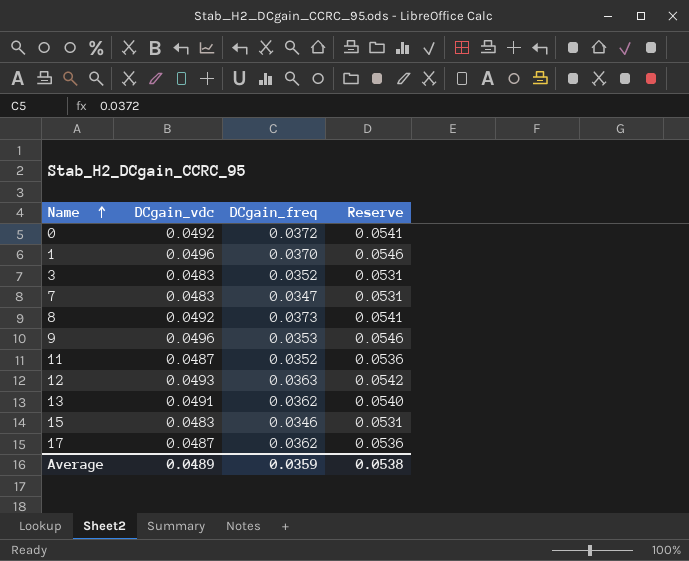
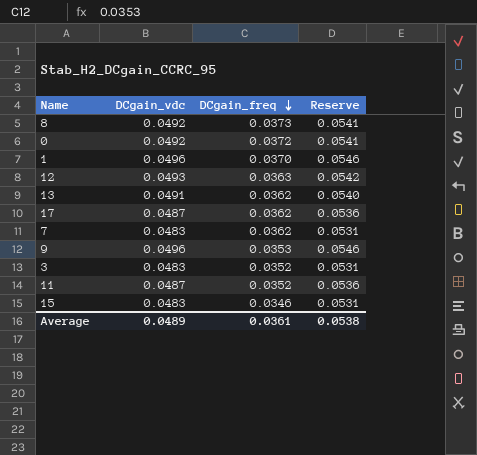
row order: Name ascending -> DCgain_freq descending
7 | DCgain_freq: 0.0347 -> 0.0362
Average | DCgain_freq: 0.0359 -> 0.0361

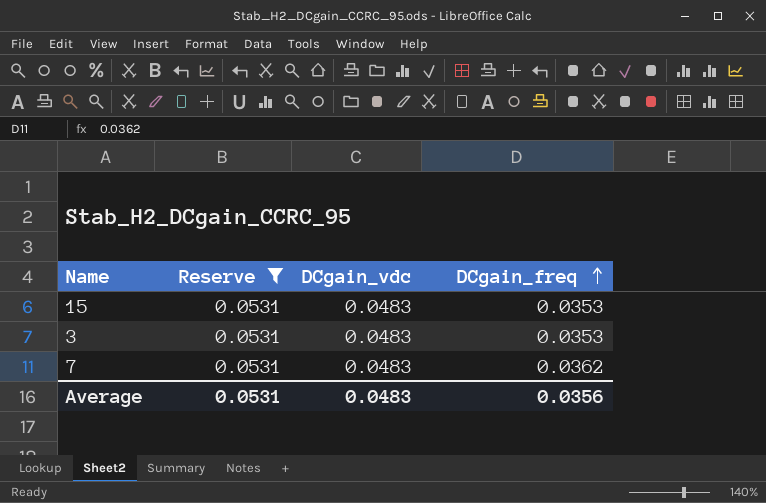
filter: none -> Reserve = 0.0531
row order: DCgain_freq descending -> DCgain_freq ascending
column Reserve | position: 4 -> 2
15 | DCgain_freq: 0.0346 -> 0.0353
3 | DCgain_freq: 0.0352 -> 0.0353
Average | Reserve: 0.0538 -> 0.0531
Average | DCgain_vdc: 0.0489 -> 0.0483
Average | DCgain_freq: 0.0361 -> 0.0356

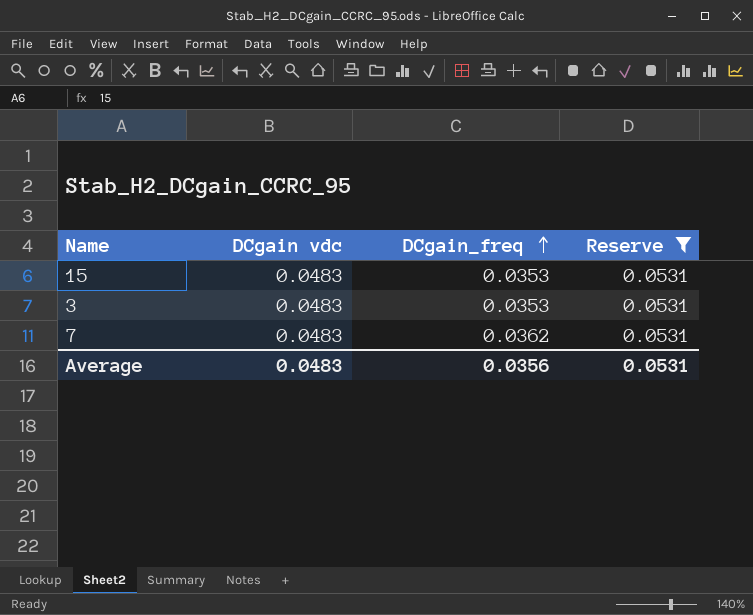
column name: DCgain_vdc -> DCgain vdc
column Reserve | position: 2 -> 4

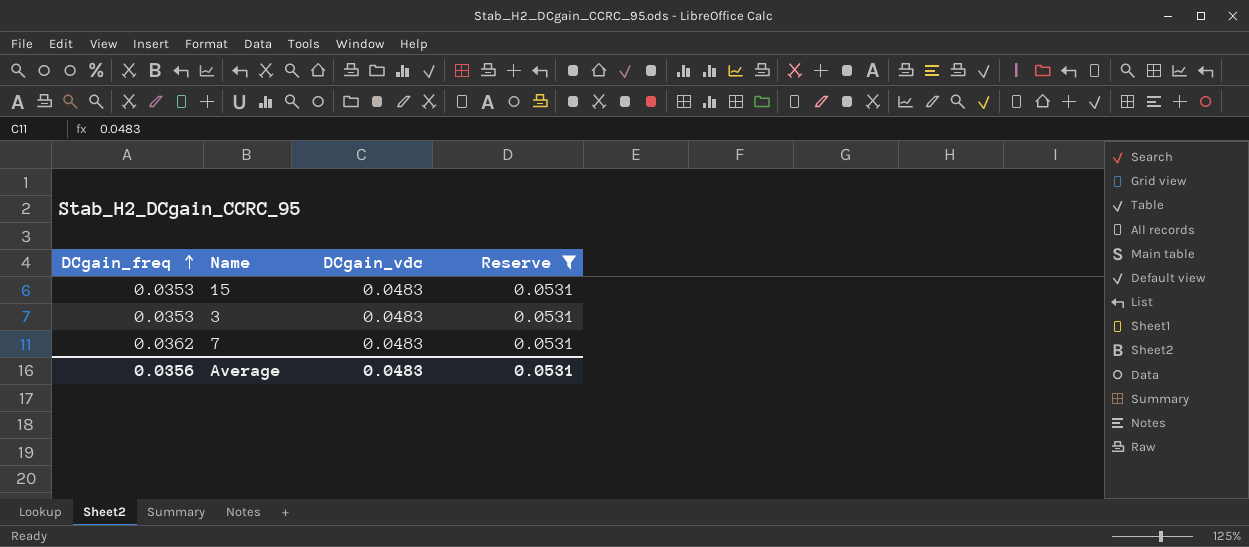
column DCgain_freq | position: 3 -> 1
column name: DCgain vdc -> DCgain_vdc

